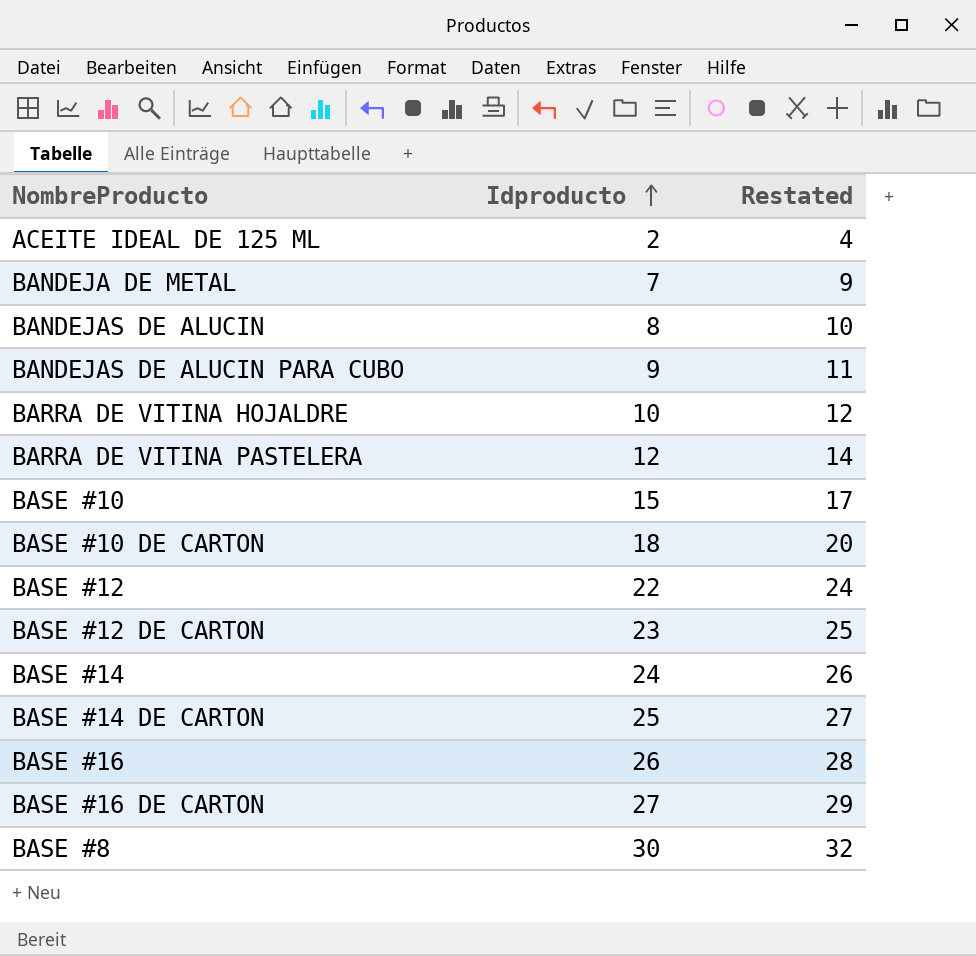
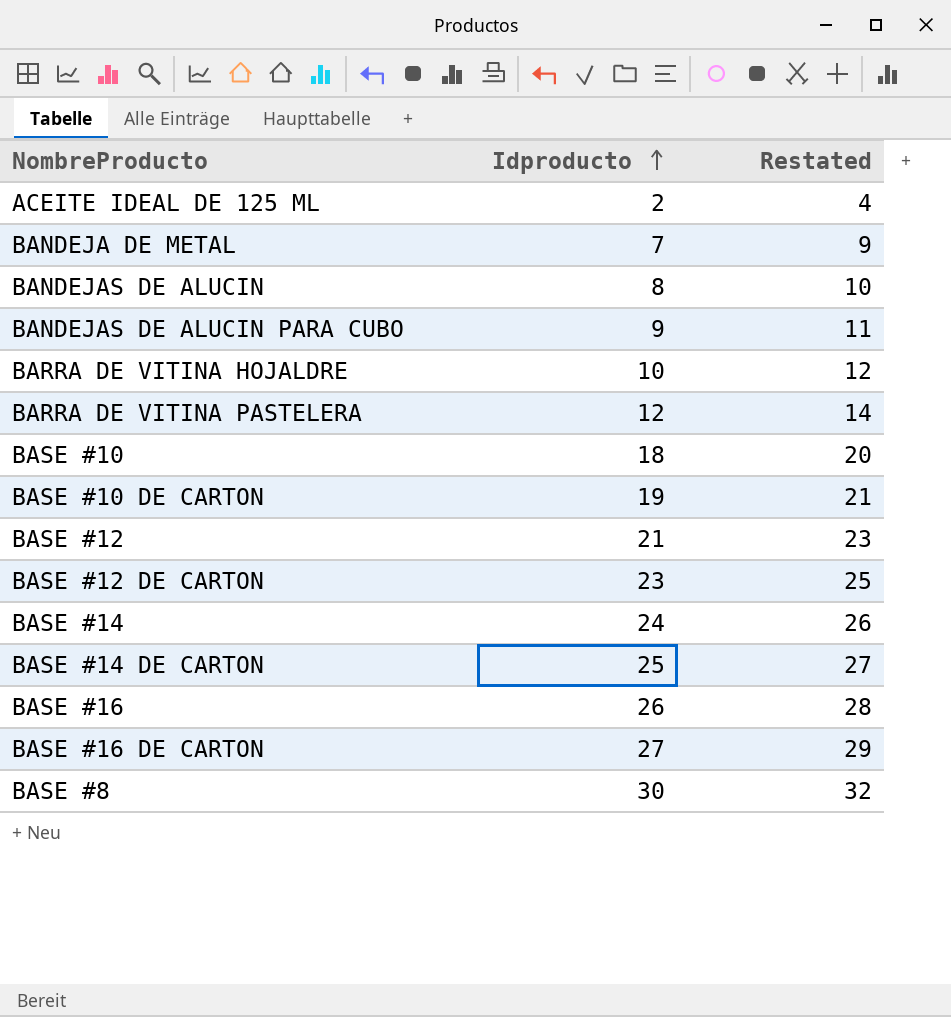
BASE #10 | Idproducto: 15 -> 18
BASE #10 | Restated: 17 -> 20
BASE #10 DE CARTON | Idproducto: 18 -> 19
BASE #10 DE CARTON | Restated: 20 -> 21
BASE #12 | Idproducto: 22 -> 21
BASE #12 | Restated: 24 -> 23

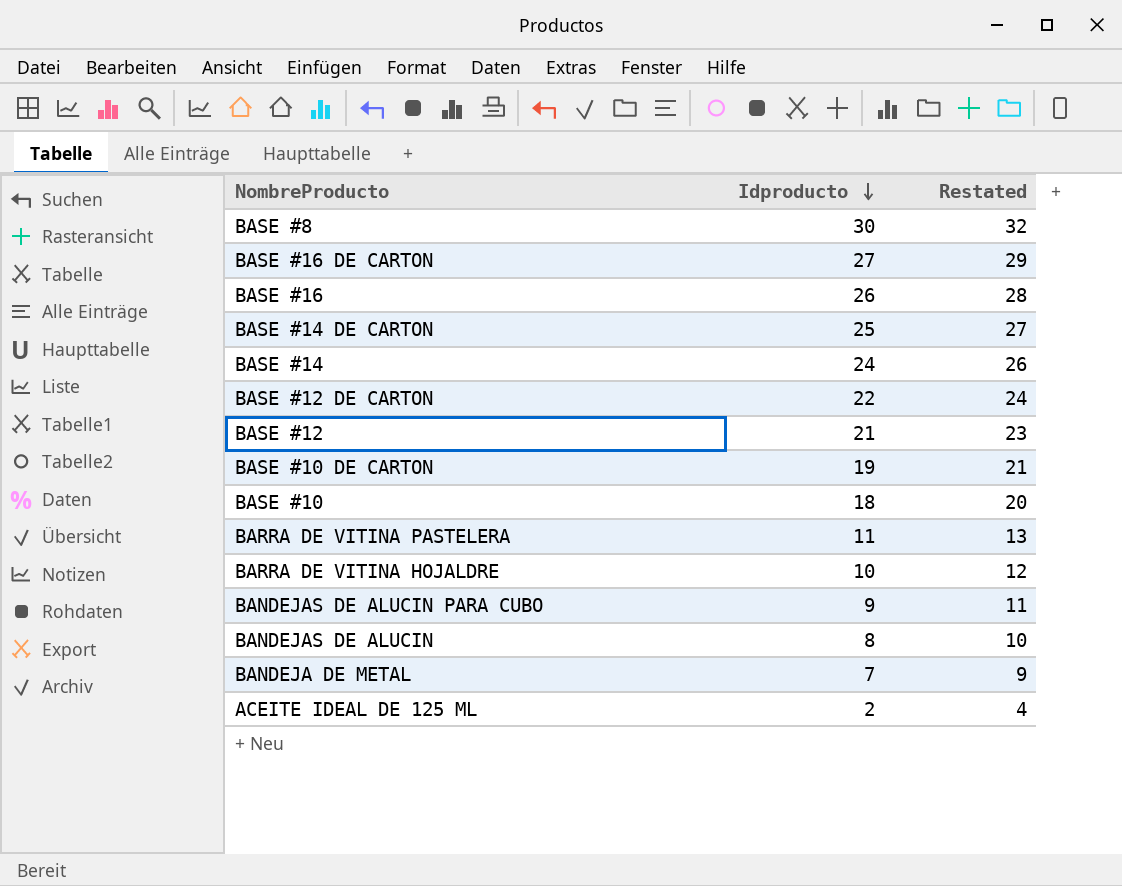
row order: Idproducto ascending -> Idproducto descending
BASE #12 DE CARTON | Idproducto: 23 -> 22
BASE #12 DE CARTON | Restated: 25 -> 24
BARRA DE VITINA PASTELERA | Idproducto: 12 -> 11
BARRA DE VITINA PASTELERA | Restated: 14 -> 13

